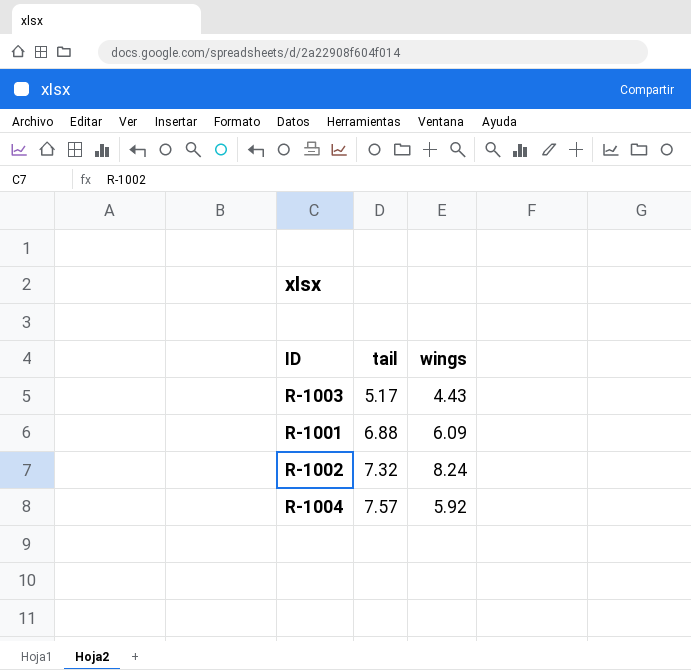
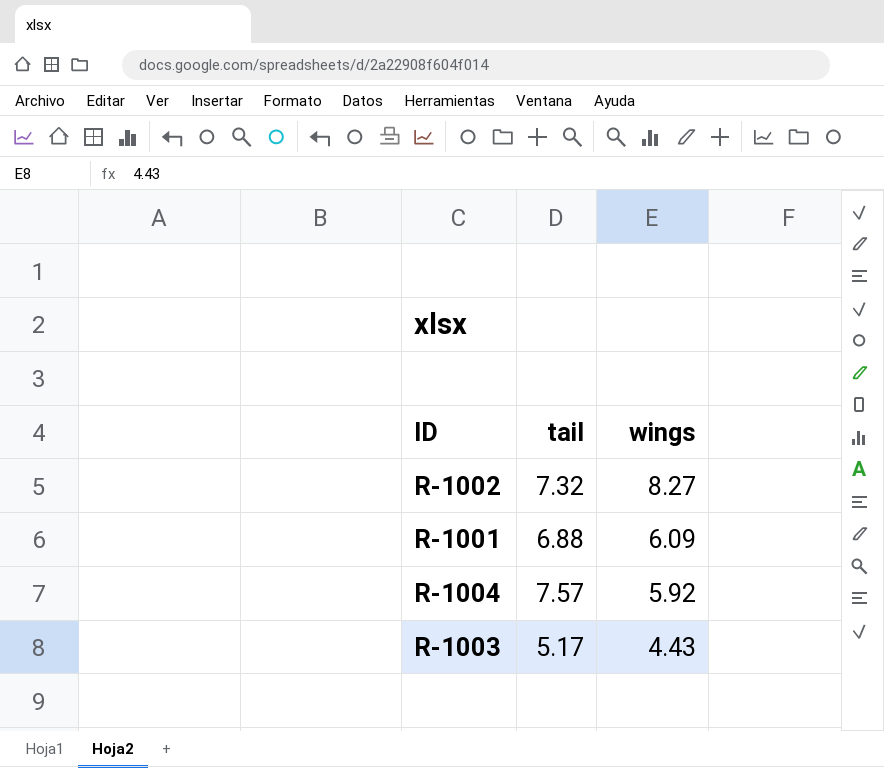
row order: tail ascending -> wings descending
R-1002 | wings: 8.24 -> 8.27

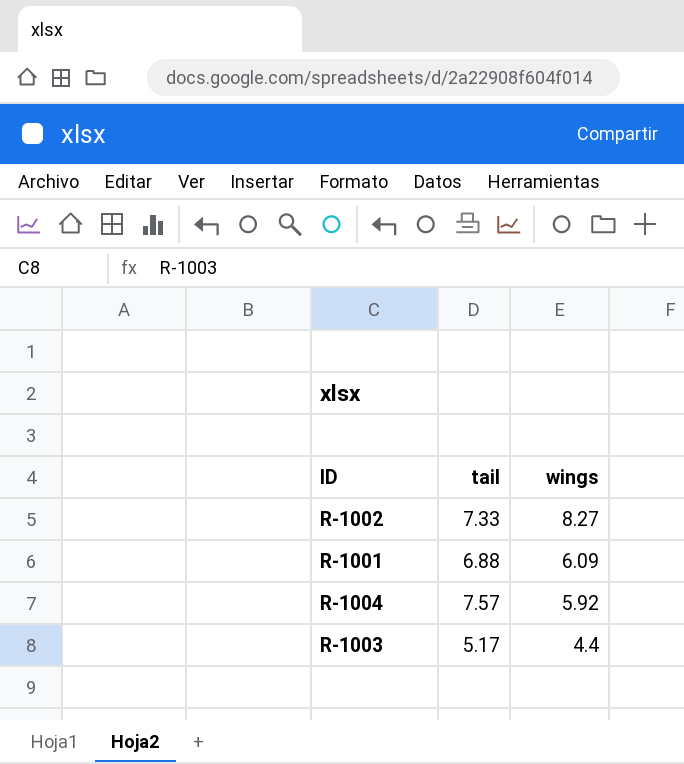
R-1002 | tail: 7.32 -> 7.33
R-1003 | wings: 4.43 -> 4.4

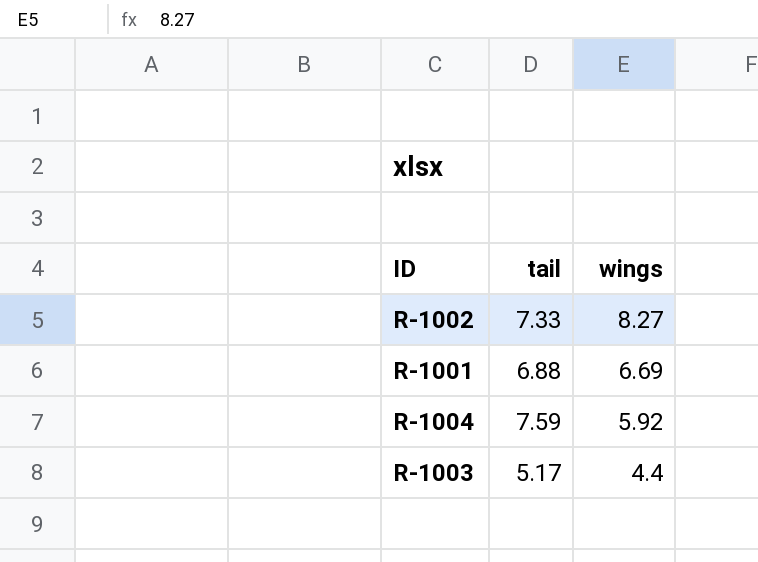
R-1001 | wings: 6.09 -> 6.69
R-1004 | tail: 7.57 -> 7.59

